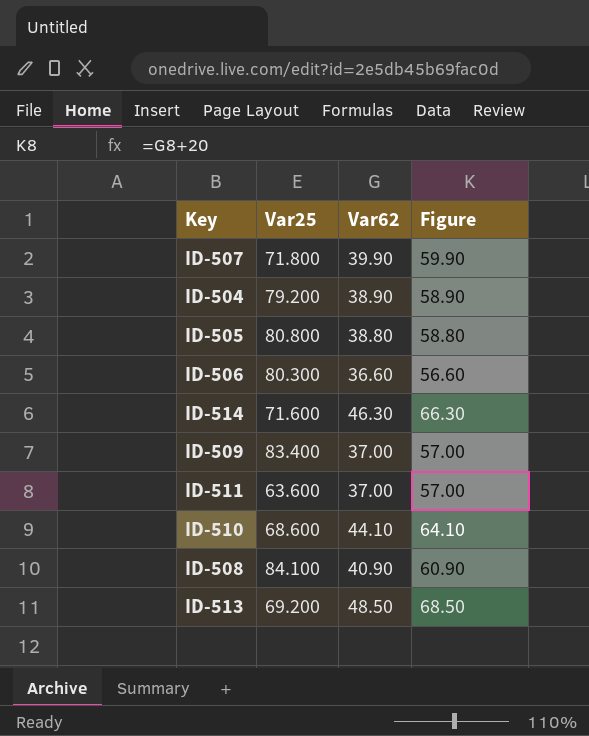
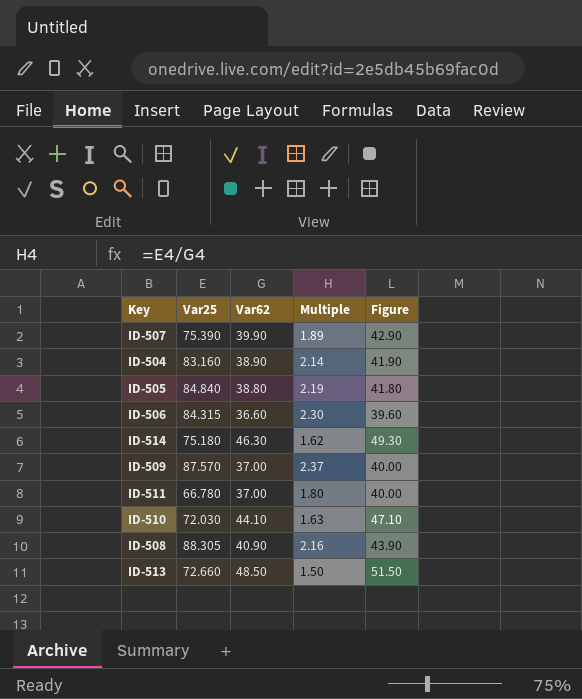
column Multiple | formula: none -> [Var25] / [Var62]
column Figure | formula: [Var62] + 20 -> [Var62] + 3
ID-507 | Var25: 71.800 -> 75.390
ID-504 | Var25: 79.200 -> 83.160
ID-505 | Var25: 80.800 -> 84.840
ID-506 | Var25: 80.300 -> 84.315
ID-514 | Var25: 71.600 -> 75.180
ID-509 | Var25: 83.400 -> 87.570
ID-511 | Var25: 63.600 -> 66.780
ID-510 | Var25: 68.600 -> 72.030
ID-508 | Var25: 84.100 -> 88.305
ID-513 | Var25: 69.200 -> 72.660

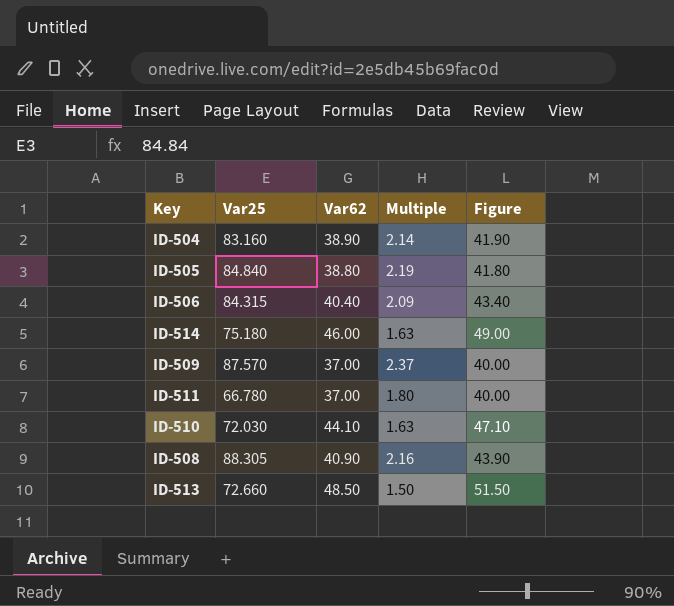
row ID-507: 75.390 | 39.90 | 1.89 | 42.90 -> none
ID-506 | Var62: 36.60 -> 40.40
ID-506 | Multiple: 2.30 -> 2.09
ID-506 | Figure: 39.60 -> 43.40
ID-514 | Var62: 46.30 -> 46.00
ID-514 | Multiple: 1.62 -> 1.63
ID-514 | Figure: 49.30 -> 49.00

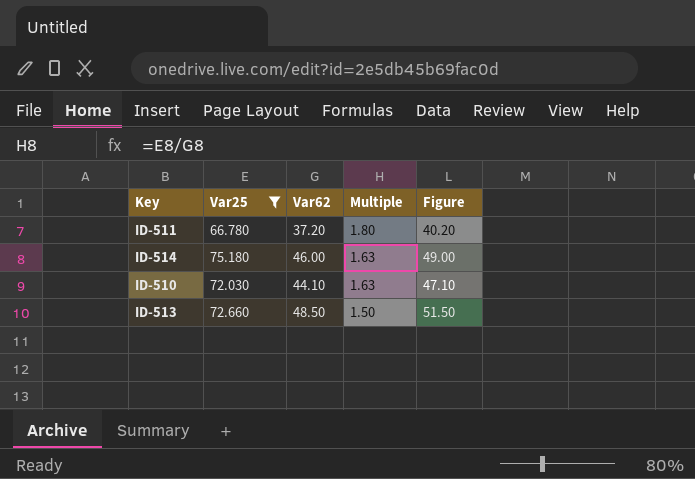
filter: none -> Var25 <= 75.180
row order: none -> Multiple descending
ID-511 | Var62: 37.00 -> 37.20
ID-511 | Figure: 40.00 -> 40.20

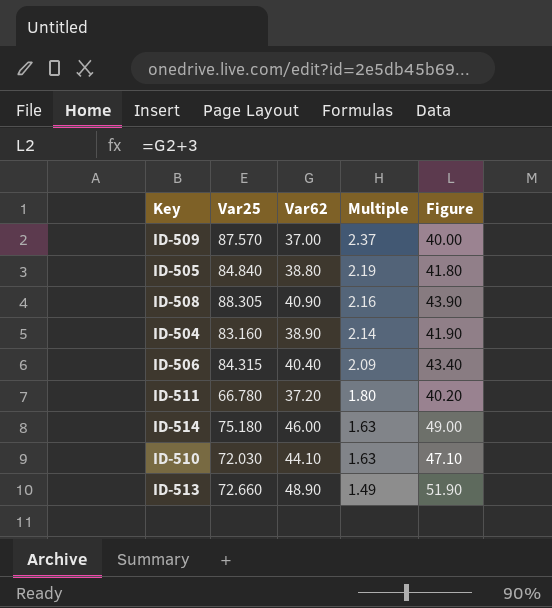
filter: Var25 <= 75.180 -> none
ID-513 | Var62: 48.50 -> 48.90
ID-513 | Multiple: 1.50 -> 1.49
ID-513 | Figure: 51.50 -> 51.90

